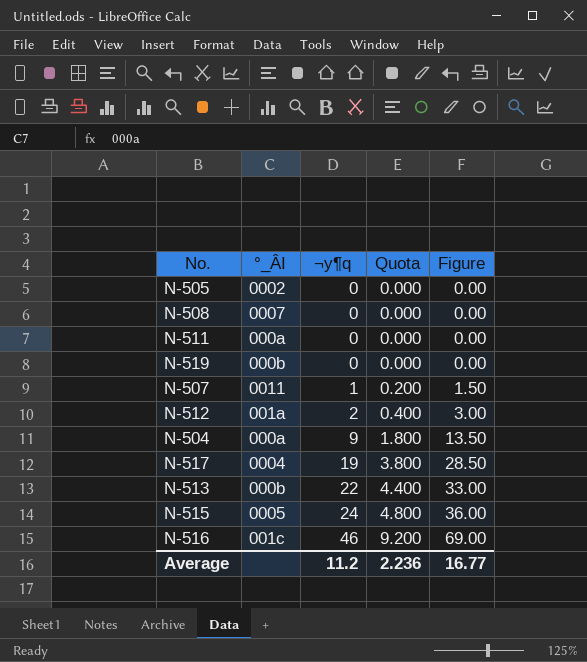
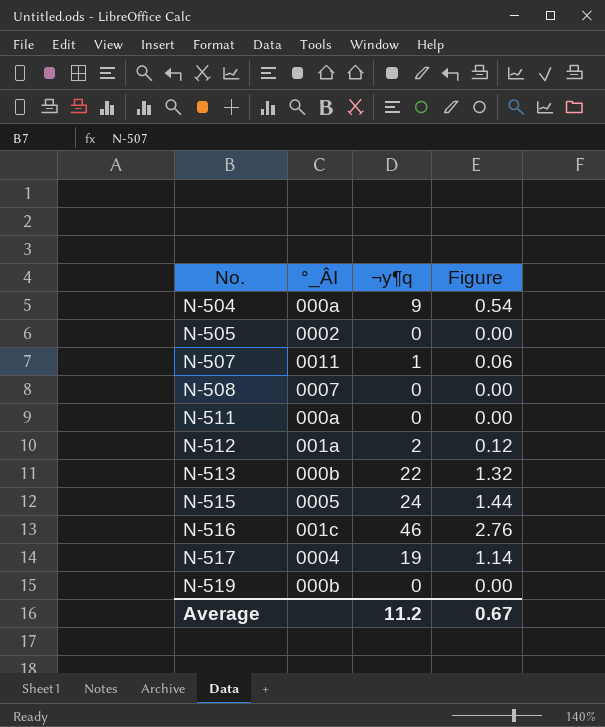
row order: ¬y¶q ascending -> No. ascending
column Quota | formula: [¬y¶q] * 0.2 -> none
column Figure | formula: [¬y¶q] * 1.5 -> [¬y¶q] * 0.06
Average | Figure: 16.77 -> 0.67

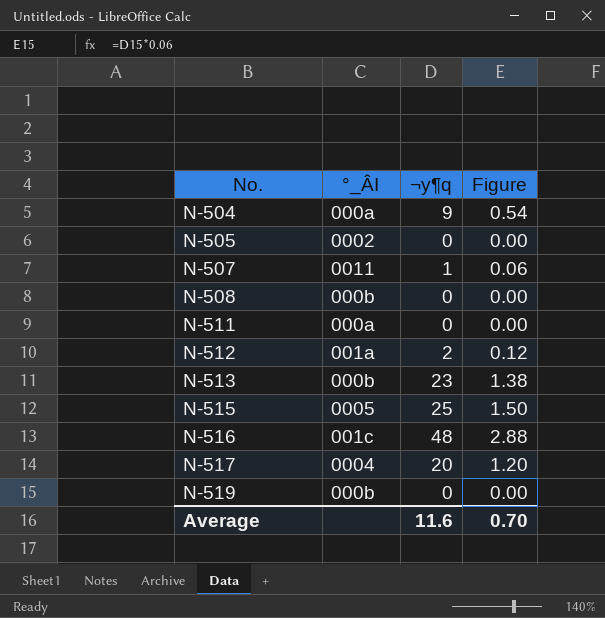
N-508 | °_ÂI: 0007 -> 000b
N-513 | ¬y¶q: 22 -> 23
N-513 | Figure: 1.32 -> 1.38
N-515 | ¬y¶q: 24 -> 25
N-515 | Figure: 1.44 -> 1.50
N-516 | ¬y¶q: 46 -> 48
N-516 | Figure: 2.76 -> 2.88
N-517 | ¬y¶q: 19 -> 20
N-517 | Figure: 1.14 -> 1.20
Average | ¬y¶q: 11.2 -> 11.6
Average | Figure: 0.67 -> 0.70

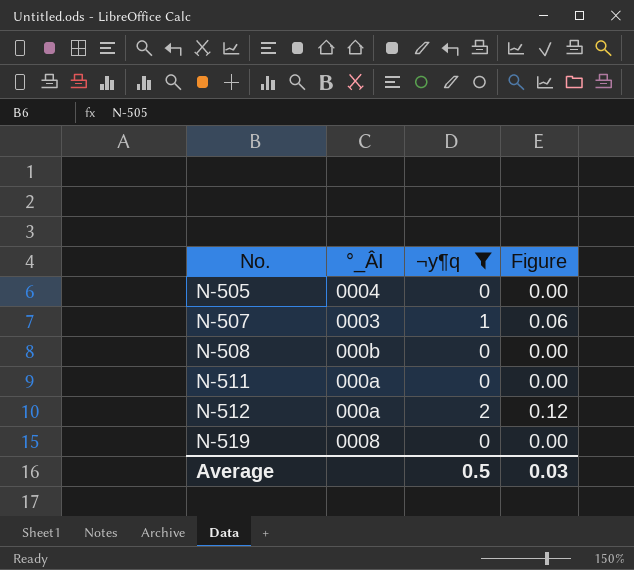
filter: none -> ¬y¶q <= 2
N-505 | °_ÂI: 0002 -> 0004
N-507 | °_ÂI: 0011 -> 0003
N-512 | °_ÂI: 001a -> 000a
N-519 | °_ÂI: 000b -> 0008
Average | ¬y¶q: 11.6 -> 0.5
Average | Figure: 0.70 -> 0.03

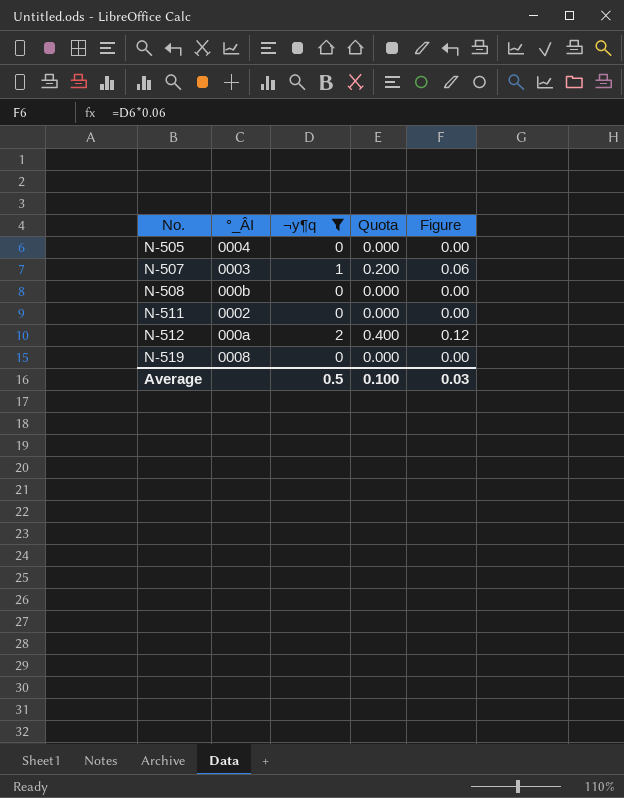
column Quota | formula: none -> [¬y¶q] * 0.2
N-511 | °_ÂI: 000a -> 0002

